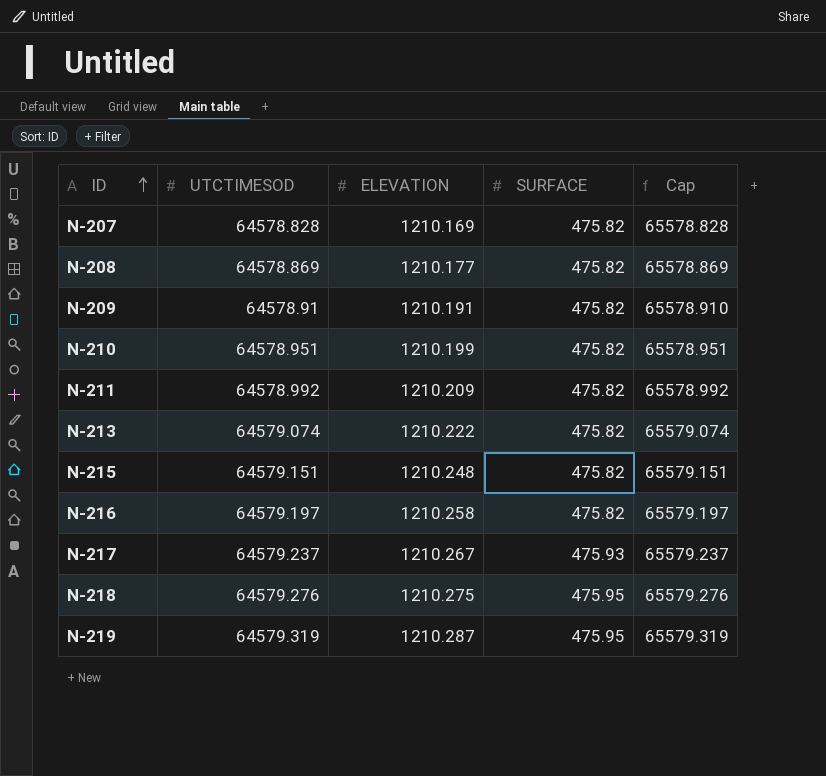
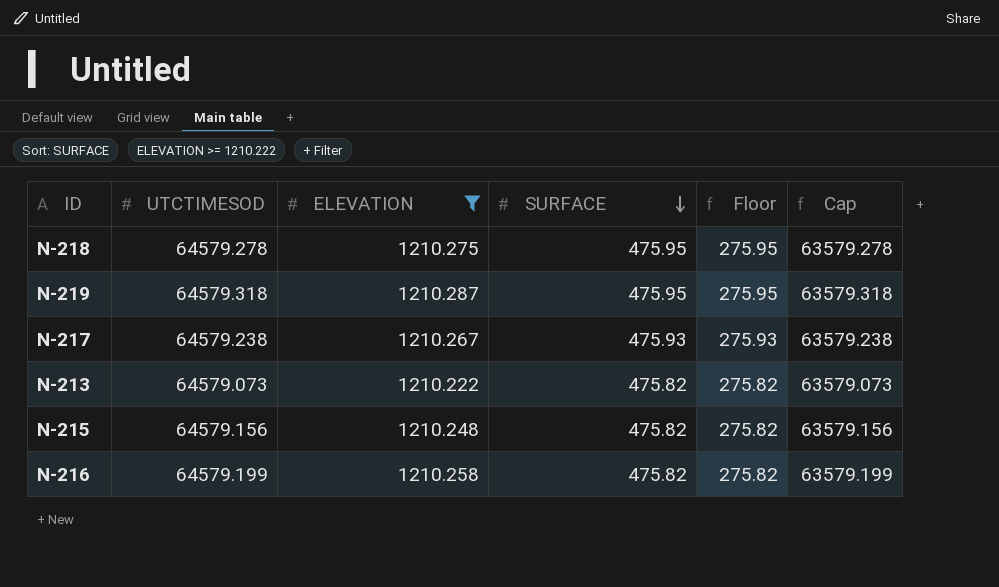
filter: none -> ELEVATION >= 1210.222
row order: ID ascending -> SURFACE descending
column Floor | formula: none -> [SURFACE] - 200
column Cap | formula: [UTCTIMESOD] + 1000 -> [UTCTIMESOD] - 1000
N-218 | UTCTIMESOD: 64579.276 -> 64579.278
N-219 | UTCTIMESOD: 64579.319 -> 64579.318
N-217 | UTCTIMESOD: 64579.237 -> 64579.238
N-213 | UTCTIMESOD: 64579.074 -> 64579.073
N-215 | UTCTIMESOD: 64579.151 -> 64579.156
N-216 | UTCTIMESOD: 64579.197 -> 64579.199

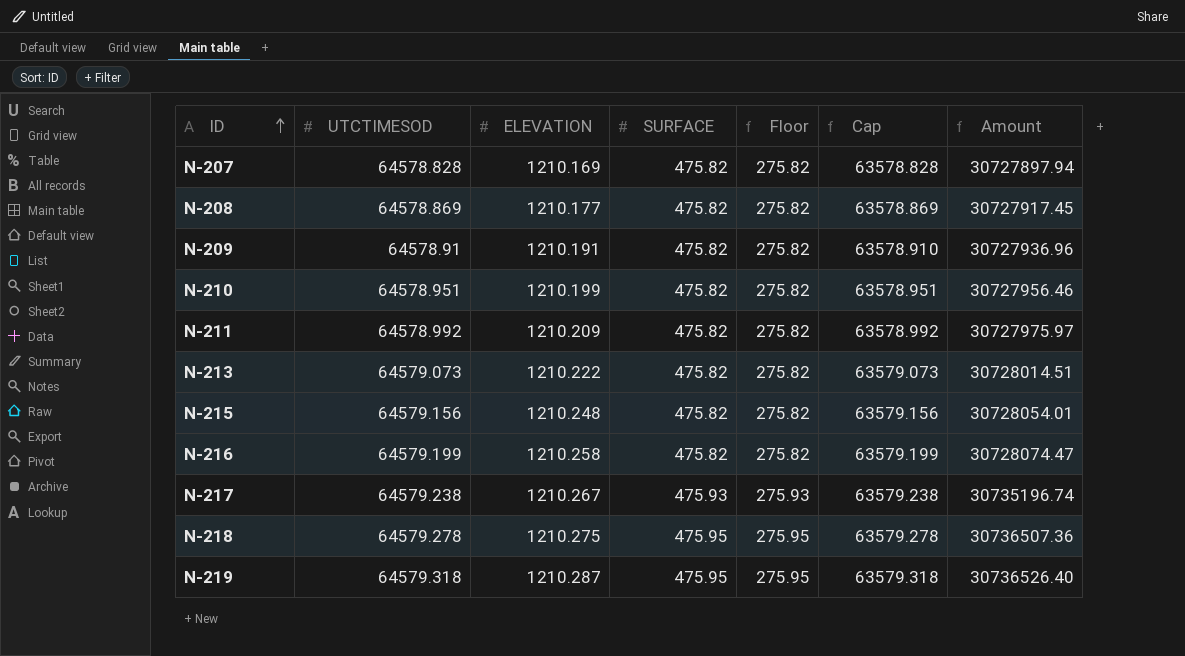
filter: ELEVATION >= 1210.222 -> none
row order: SURFACE descending -> ID ascending
column Amount | formula: none -> [UTCTIMESOD] * [SURFACE]

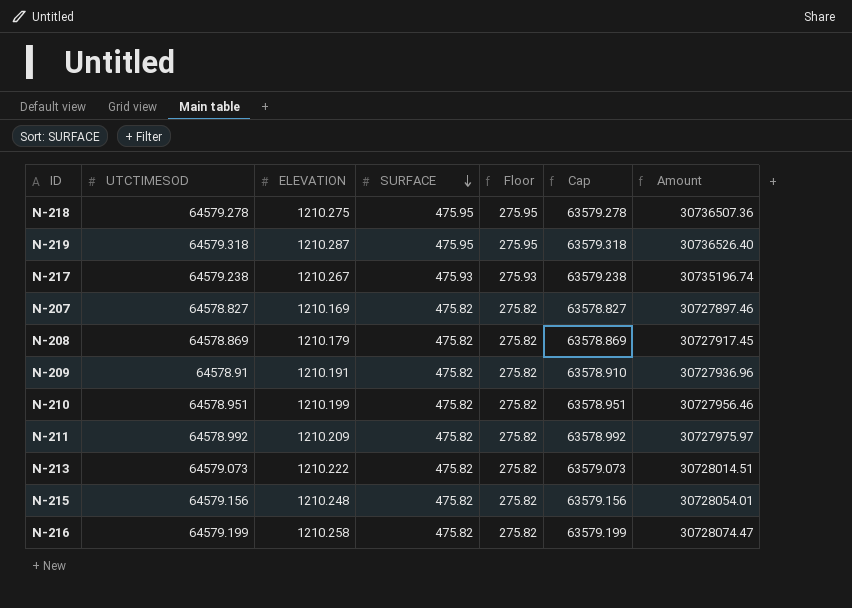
row order: ID ascending -> SURFACE descending
N-207 | UTCTIMESOD: 64578.828 -> 64578.827
N-207 | Cap: 63578.828 -> 63578.827
N-207 | Amount: 30727897.94 -> 30727897.46
N-208 | ELEVATION: 1210.177 -> 1210.179

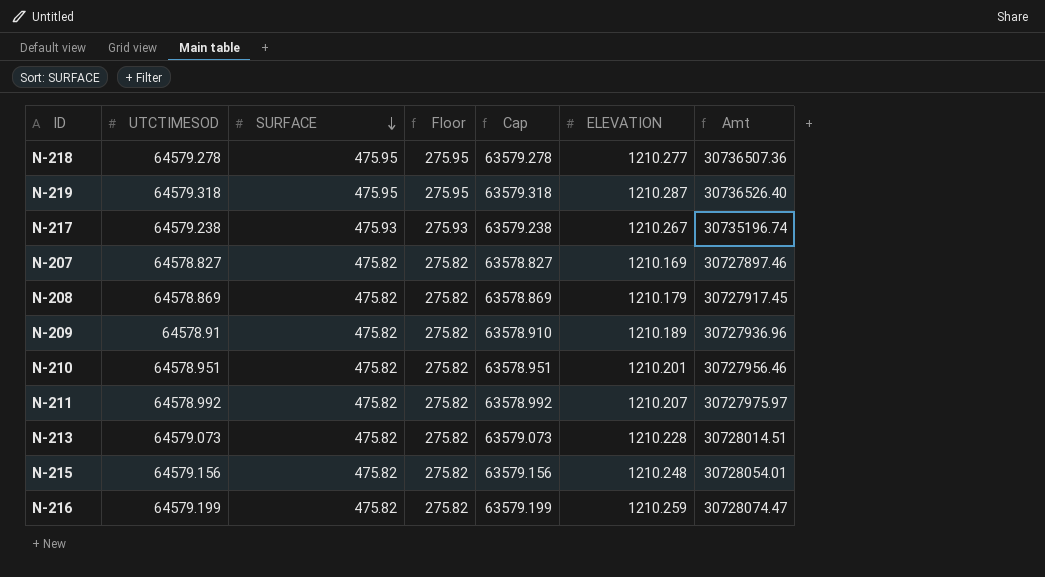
column ELEVATION | position: 3 -> 6
column name: Amount -> Amt
N-218 | ELEVATION: 1210.275 -> 1210.277
N-209 | ELEVATION: 1210.191 -> 1210.189
N-210 | ELEVATION: 1210.199 -> 1210.201
N-211 | ELEVATION: 1210.209 -> 1210.207
N-213 | ELEVATION: 1210.222 -> 1210.228
N-216 | ELEVATION: 1210.258 -> 1210.259

